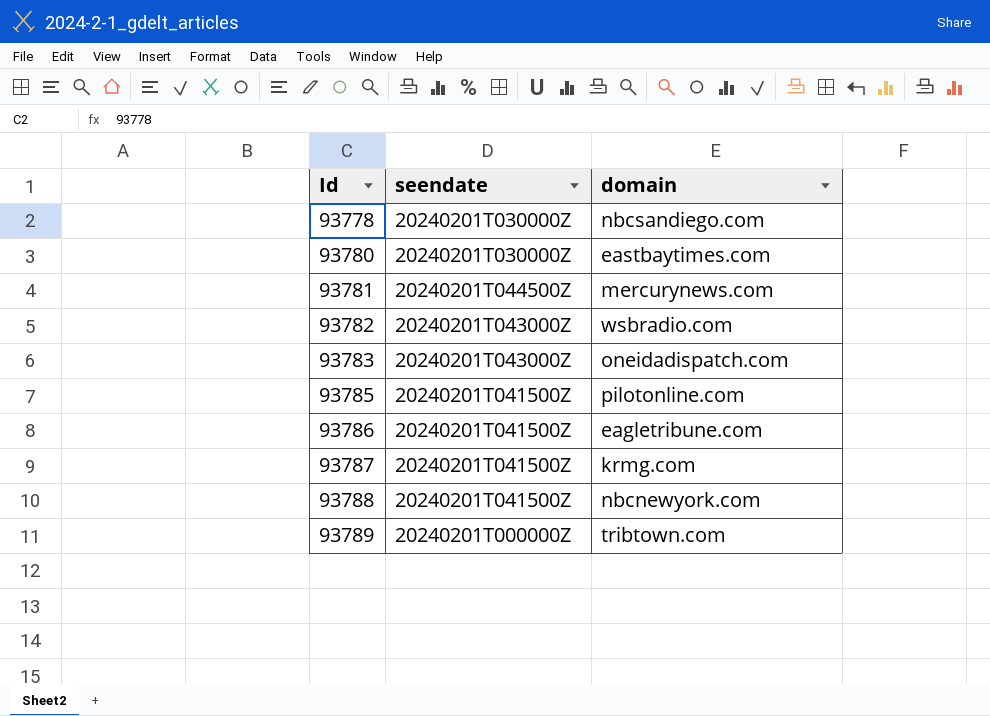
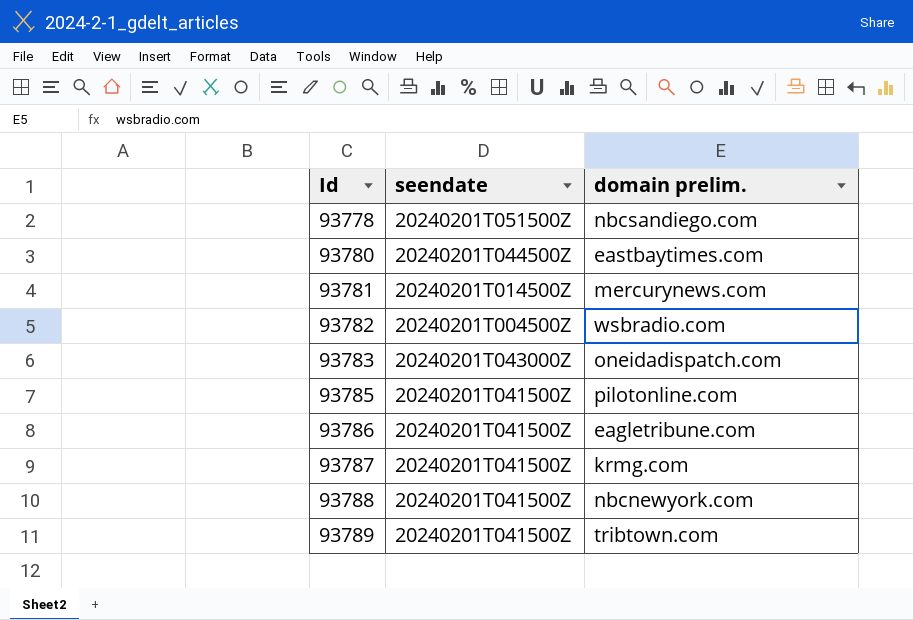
column name: domain -> domain prelim.
93778 | seendate: 20240201T030000Z -> 20240201T051500Z
93780 | seendate: 20240201T030000Z -> 20240201T044500Z
93781 | seendate: 20240201T044500Z -> 20240201T014500Z
93782 | seendate: 20240201T043000Z -> 20240201T004500Z
93789 | seendate: 20240201T000000Z -> 20240201T041500Z

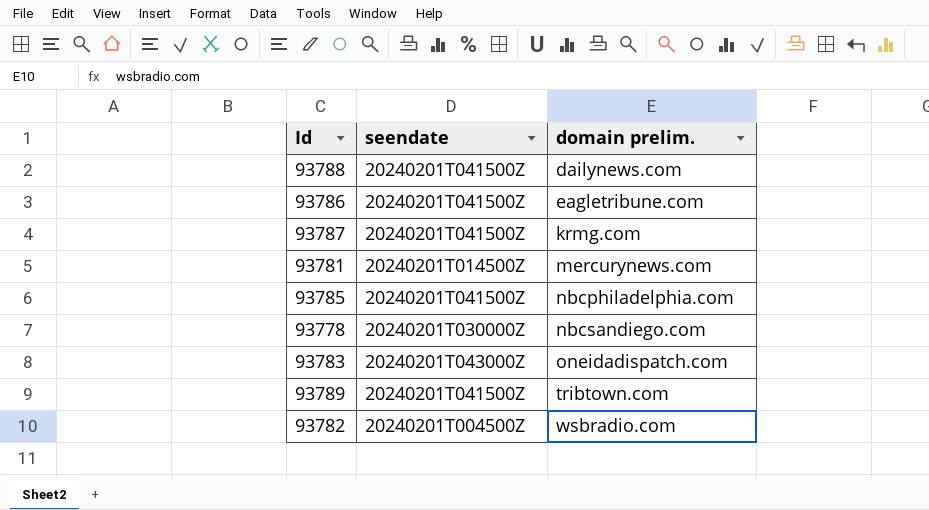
row order: Id ascending -> domain prelim. ascending
row 93780: 20240201T044500Z | eastbaytimes.com -> none
93788 | domain prelim.: nbcnewyork.com -> dailynews.com
93785 | domain prelim.: pilotonline.com -> nbcphiladelphia.com
93778 | seendate: 20240201T051500Z -> 20240201T030000Z

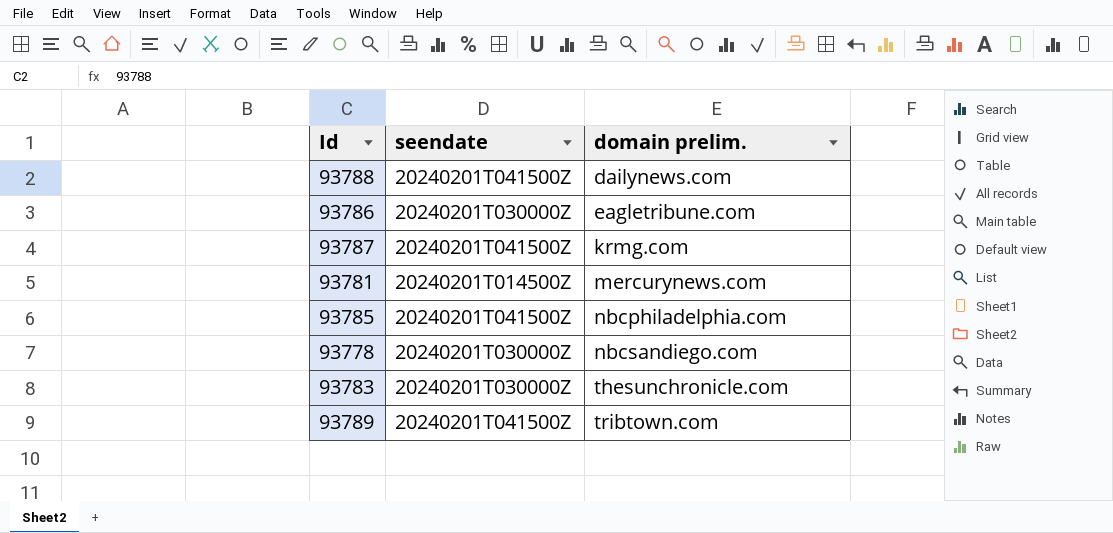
row 93782: 20240201T004500Z | wsbradio.com -> none
93786 | seendate: 20240201T041500Z -> 20240201T030000Z
93783 | seendate: 20240201T043000Z -> 20240201T030000Z
93783 | domain prelim.: oneidadispatch.com -> thesunchronicle.com

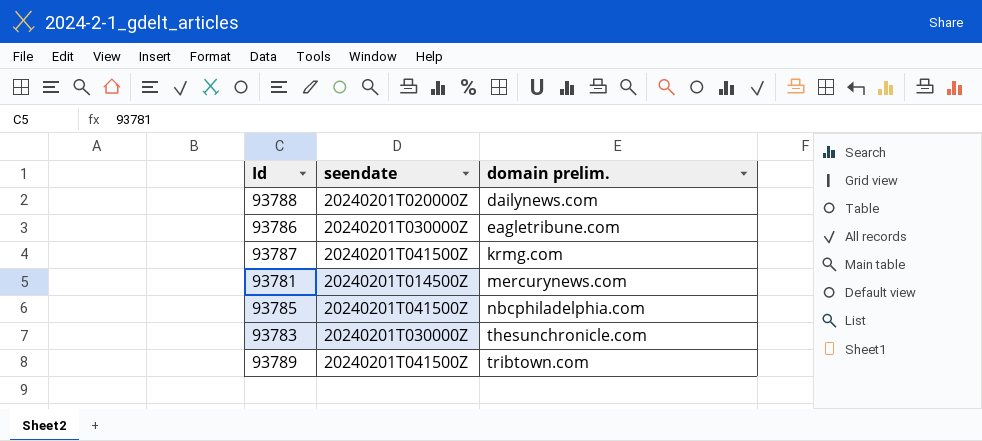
row 93778: 20240201T030000Z | nbcsandiego.com -> none
93788 | seendate: 20240201T041500Z -> 20240201T020000Z

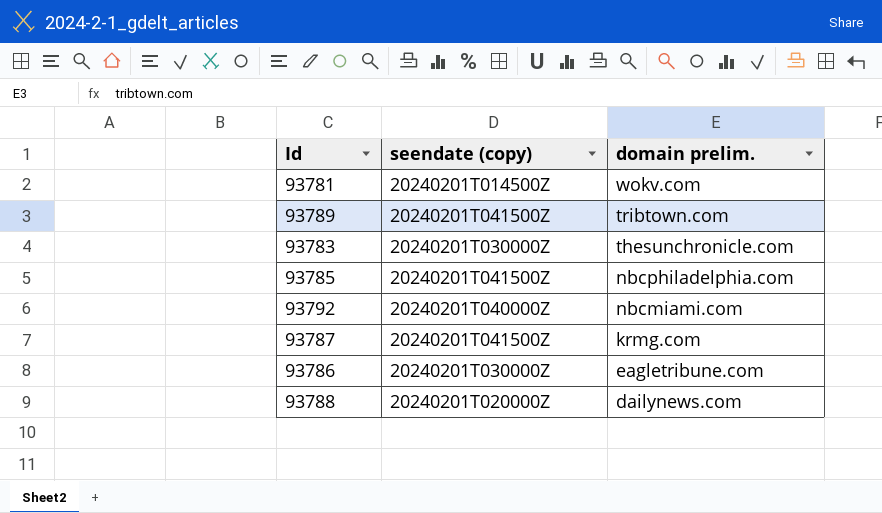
row order: domain prelim. ascending -> domain prelim. descending
column name: seendate -> seendate (copy)
93781 | domain prelim.: mercurynews.com -> wokv.com
row 93792: none -> 20240201T040000Z | nbcmiami.com

